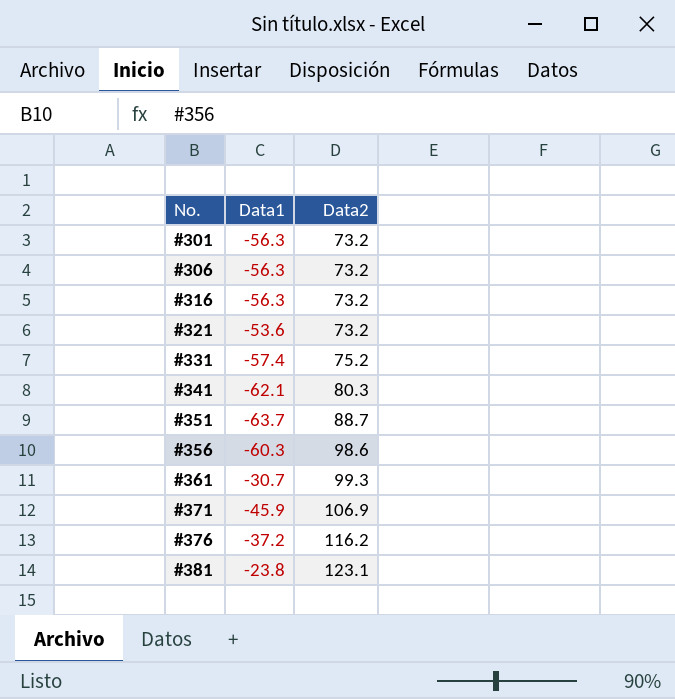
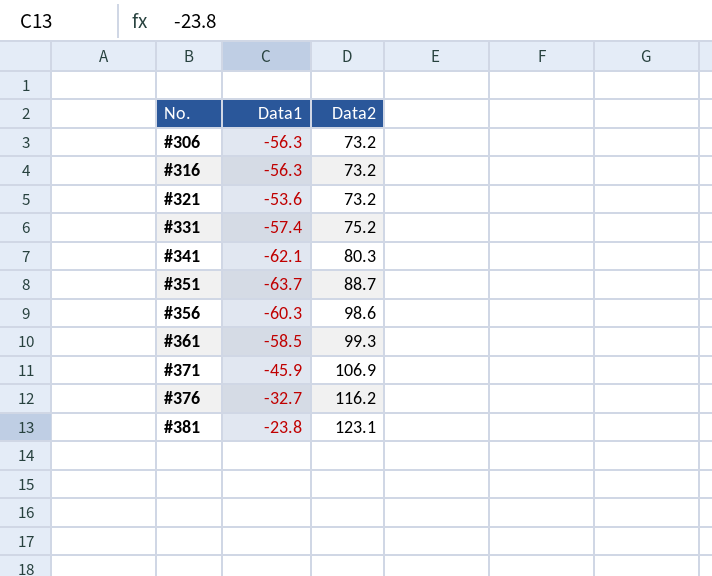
row #301: -56.3 | 73.2 -> none
#361 | Data1: -30.7 -> -58.5
#376 | Data1: -37.2 -> -32.7

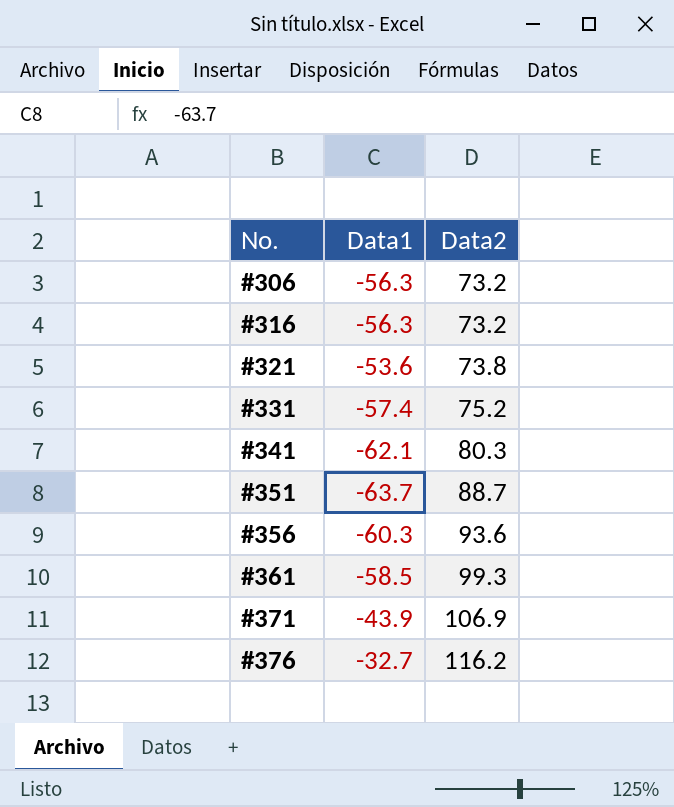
row #381: -23.8 | 123.1 -> none
#321 | Data2: 73.2 -> 73.8
#356 | Data2: 98.6 -> 93.6
#371 | Data1: -45.9 -> -43.9

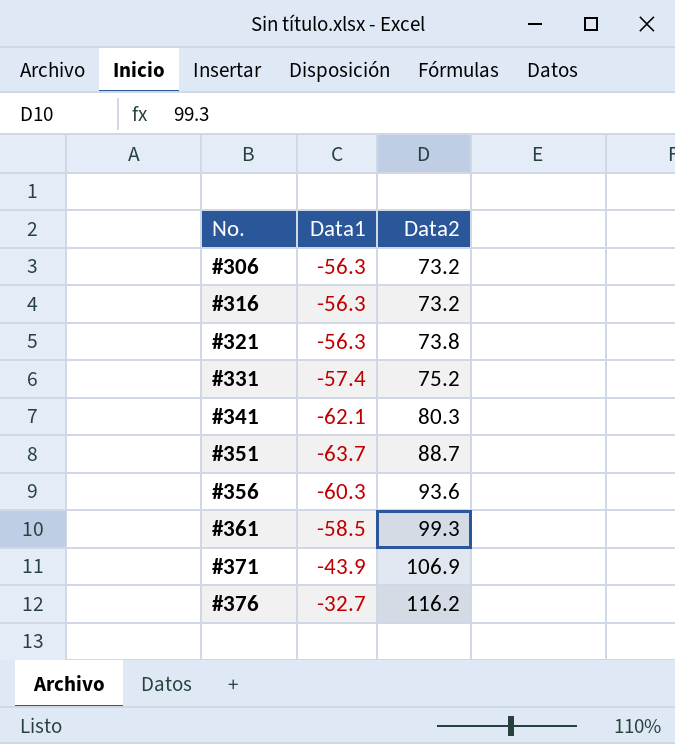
#321 | Data1: -53.6 -> -56.3

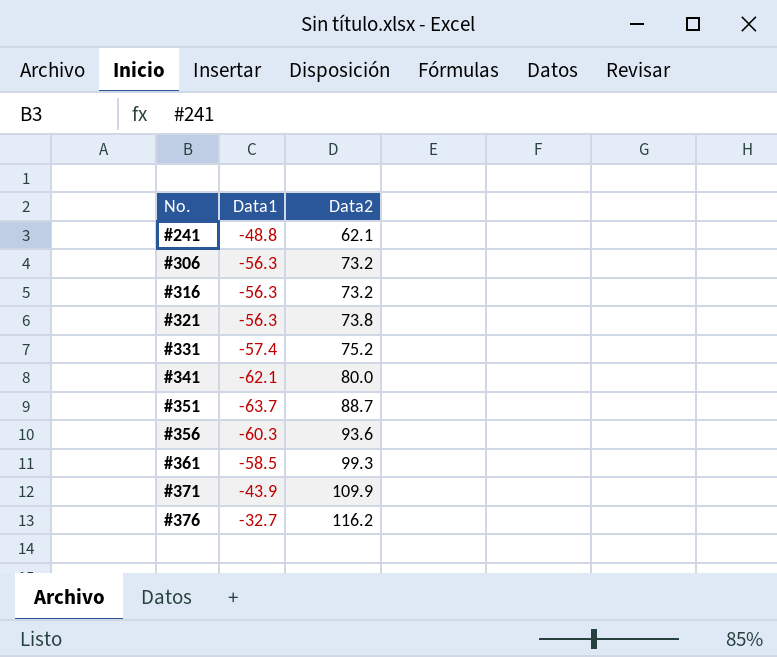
row #241: none -> -48.8 | 62.1
#341 | Data2: 80.3 -> 80.0
#371 | Data2: 106.9 -> 109.9

